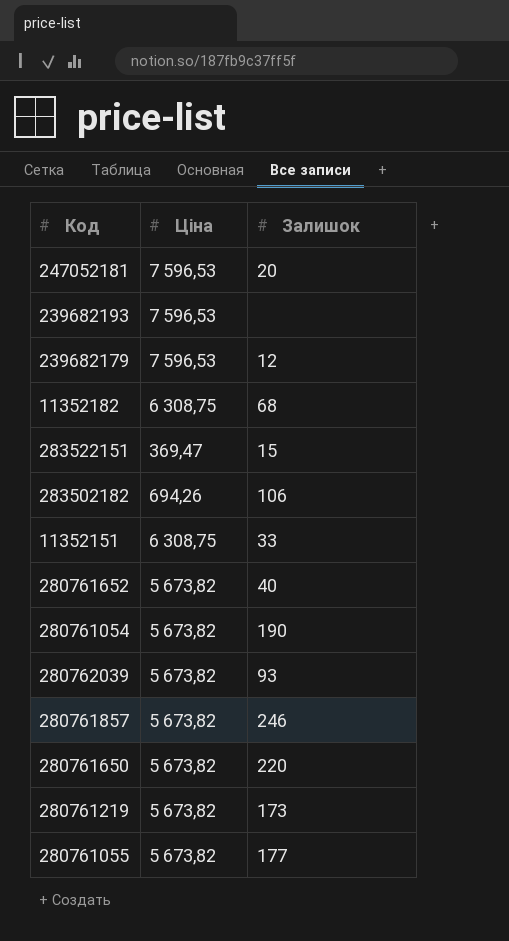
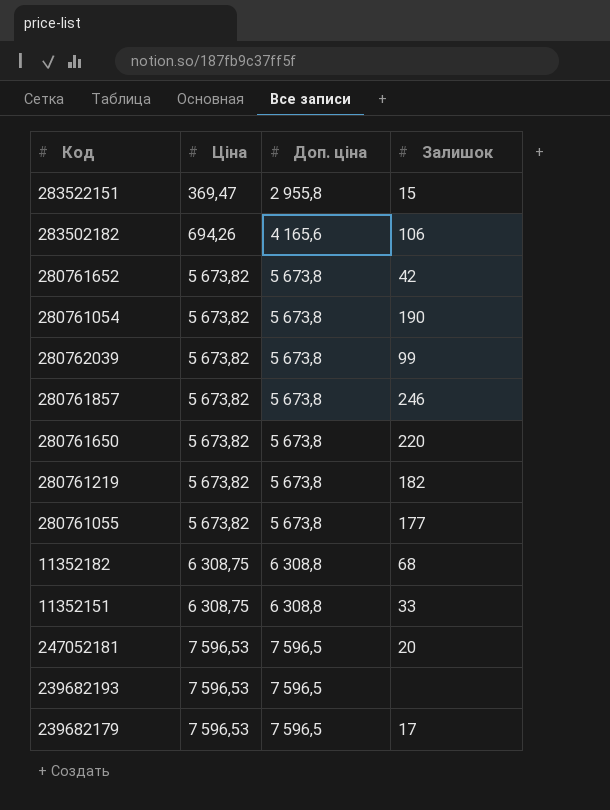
row order: none -> Ціна ascending
column Доп. ціна | position: none -> 3
280761652 | Залишок: 40 -> 42
280762039 | Залишок: 93 -> 99
280761219 | Залишок: 173 -> 182
239682179 | Залишок: 12 -> 17

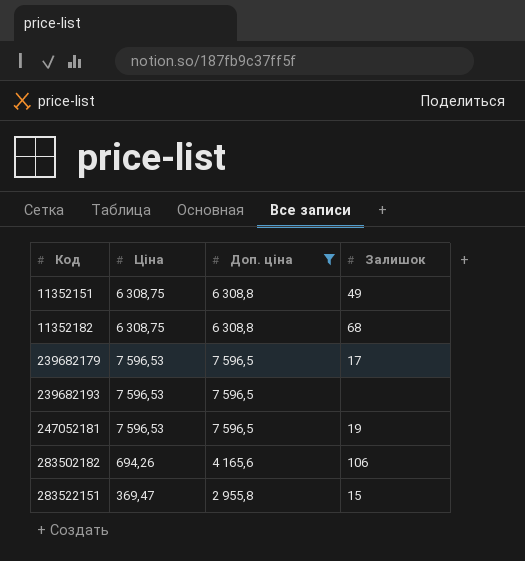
filter: none -> Доп. ціна != 5 673,8
row order: Ціна ascending -> Код ascending
11352151 | Залишок: 33 -> 49
247052181 | Залишок: 20 -> 19

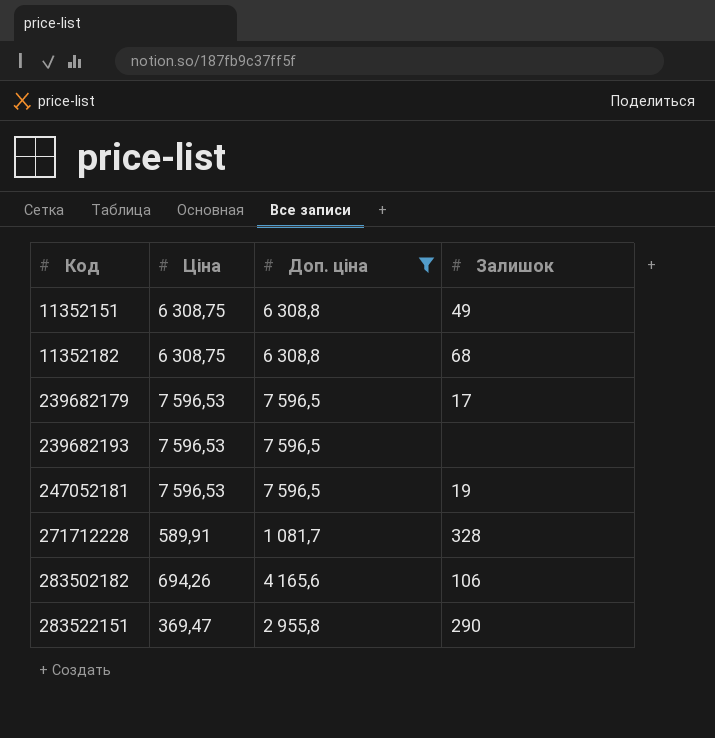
row 271712228: none -> 589,91 | 1 081,7 | 328
283522151 | Залишок: 15 -> 290

